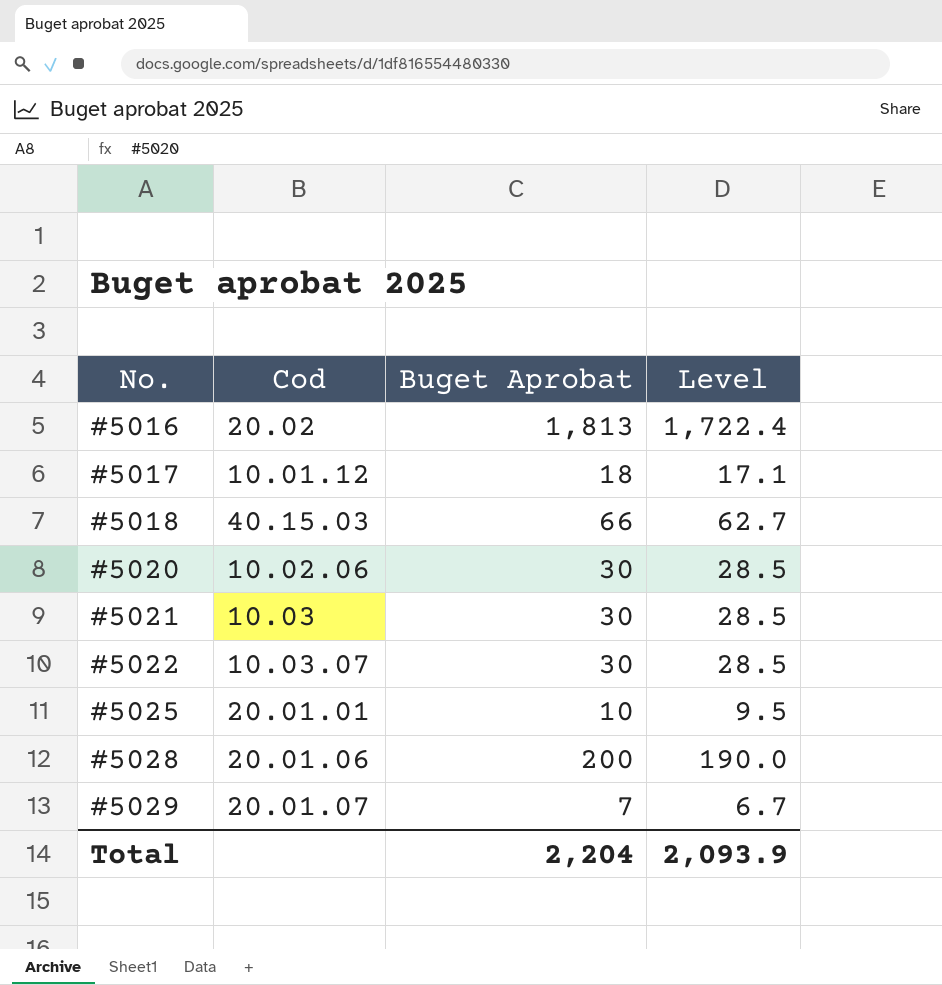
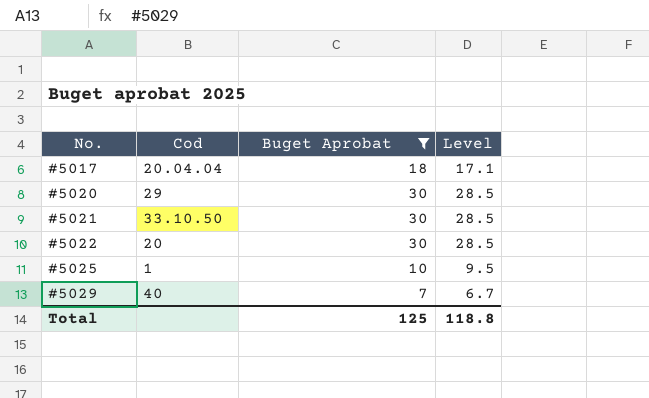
filter: none -> Buget Aprobat <= 30
#5017 | Cod: 10.01.12 -> 20.04.04
#5020 | Cod: 10.02.06 -> 29
#5021 | Cod: 10.03 -> 33.10.50
#5022 | Cod: 10.03.07 -> 20
#5025 | Cod: 20.01.01 -> 1
#5029 | Cod: 20.01.07 -> 40
Total | Buget Aprobat: 2,204 -> 125
Total | Level: 2,093.9 -> 118.8

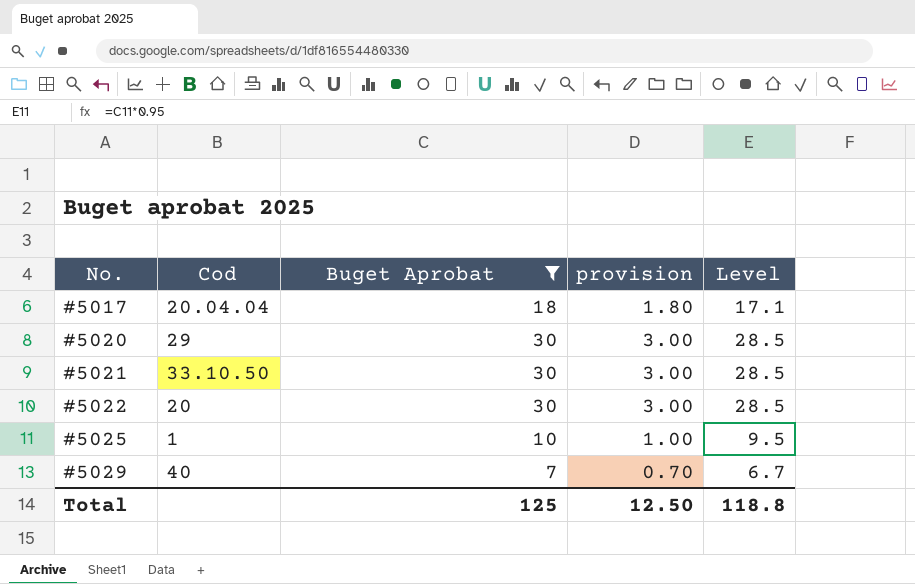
column provision | formula: none -> [Buget Aprobat] * 0.1

